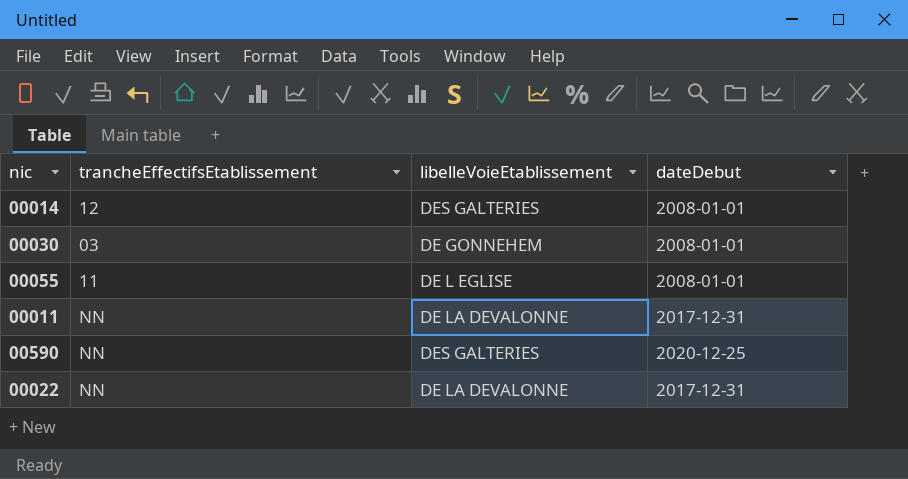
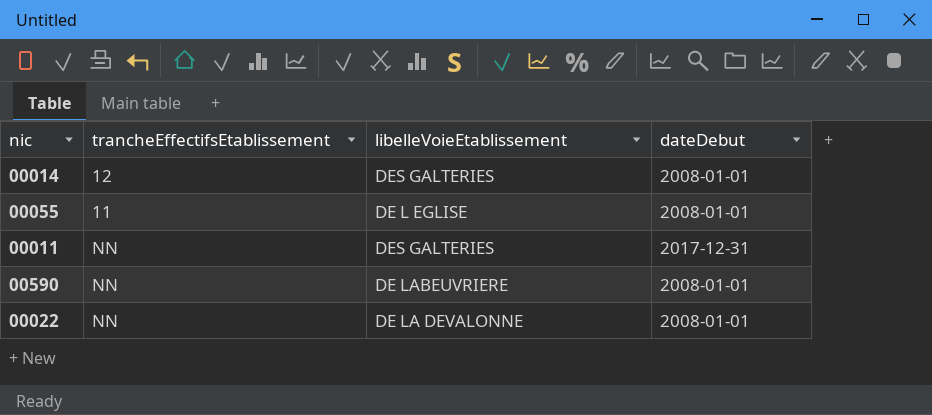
row 00030: 03 | DE GONNEHEM | 2008-01-01 -> none
00011 | libelleVoieEtablissement: DE LA DEVALONNE -> DES GALTERIES
00590 | libelleVoieEtablissement: DES GALTERIES -> DE LABEUVRIERE
00590 | dateDebut: 2020-12-25 -> 2008-01-01
00022 | dateDebut: 2017-12-31 -> 2008-01-01

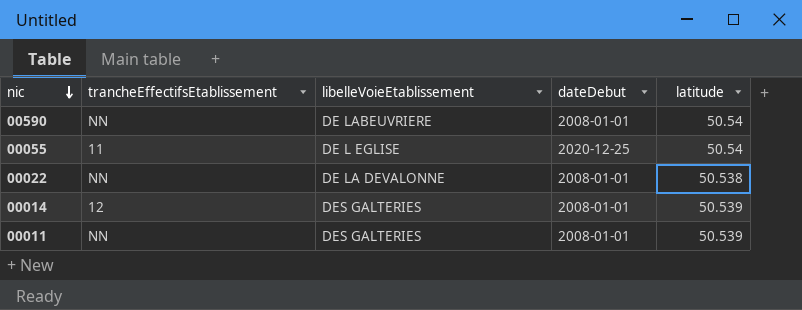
row order: none -> nic descending
column latitude | position: none -> 5
00055 | dateDebut: 2008-01-01 -> 2020-12-25
00011 | dateDebut: 2017-12-31 -> 2008-01-01

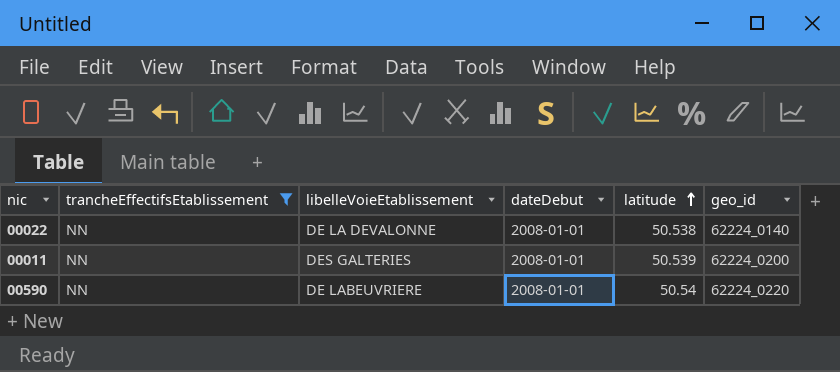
filter: none -> trancheEffectifsEtablissement = NN
row order: nic descending -> latitude ascending
column geo_id | position: none -> 6

